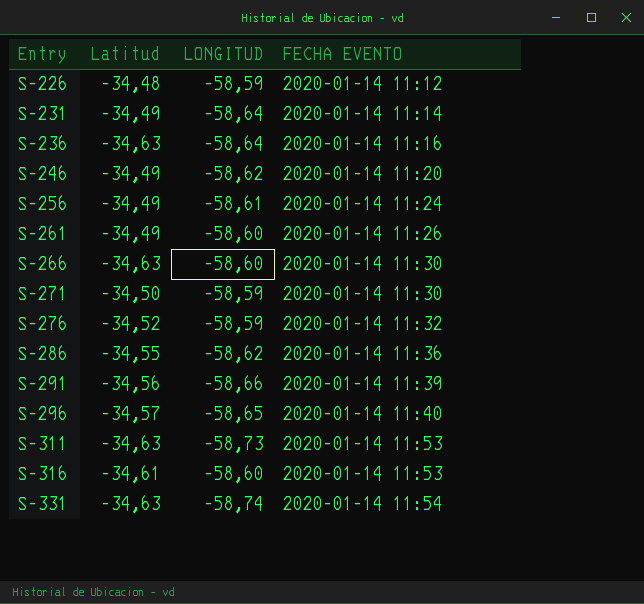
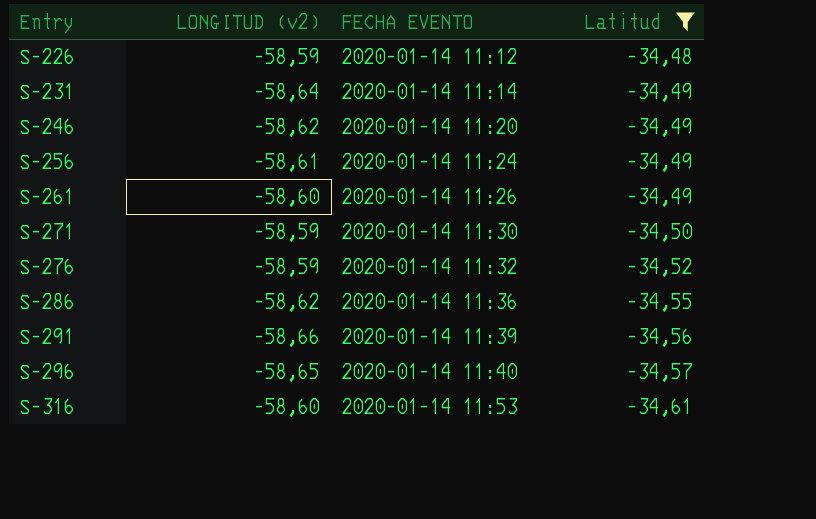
filter: none -> Latitud != -34,63
column name: LONGITUD -> LONGITUD (v2)
column Latitud | position: 2 -> 4

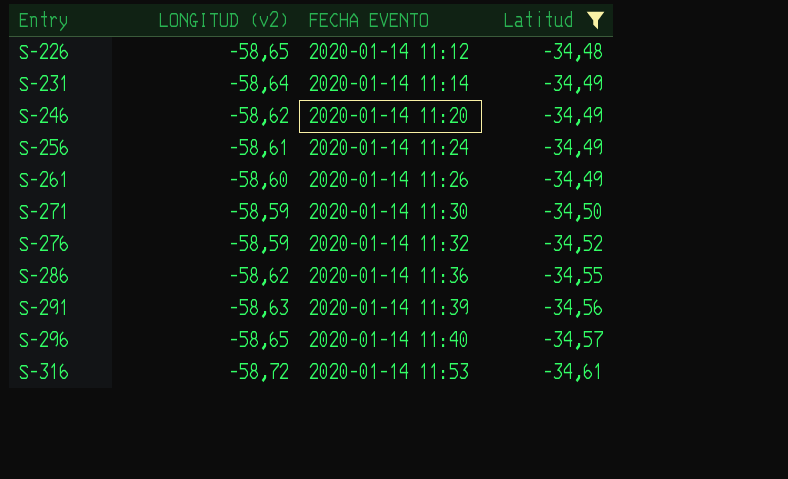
S-226 | LONGITUD (v2): -58,59 -> -58,65
S-291 | LONGITUD (v2): -58,66 -> -58,63
S-316 | LONGITUD (v2): -58,60 -> -58,72

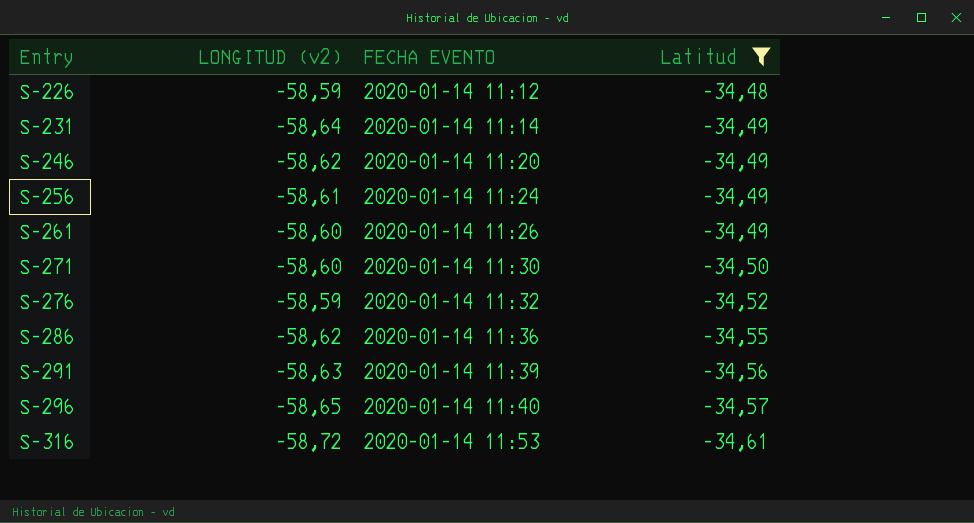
S-226 | LONGITUD (v2): -58,65 -> -58,59
S-271 | LONGITUD (v2): -58,59 -> -58,60

